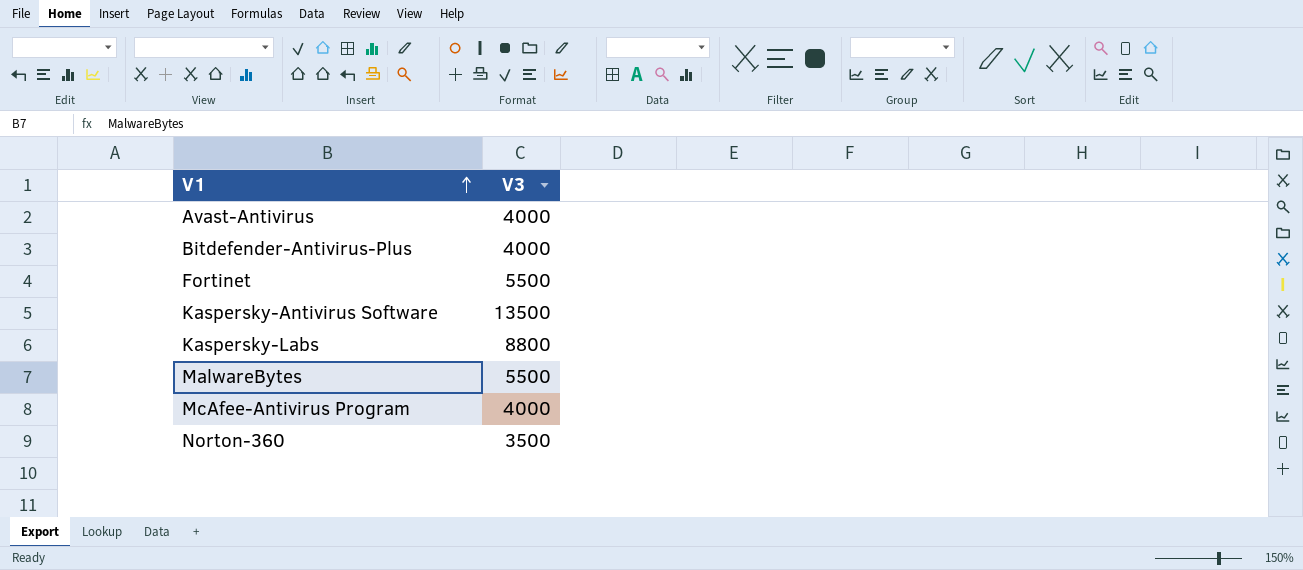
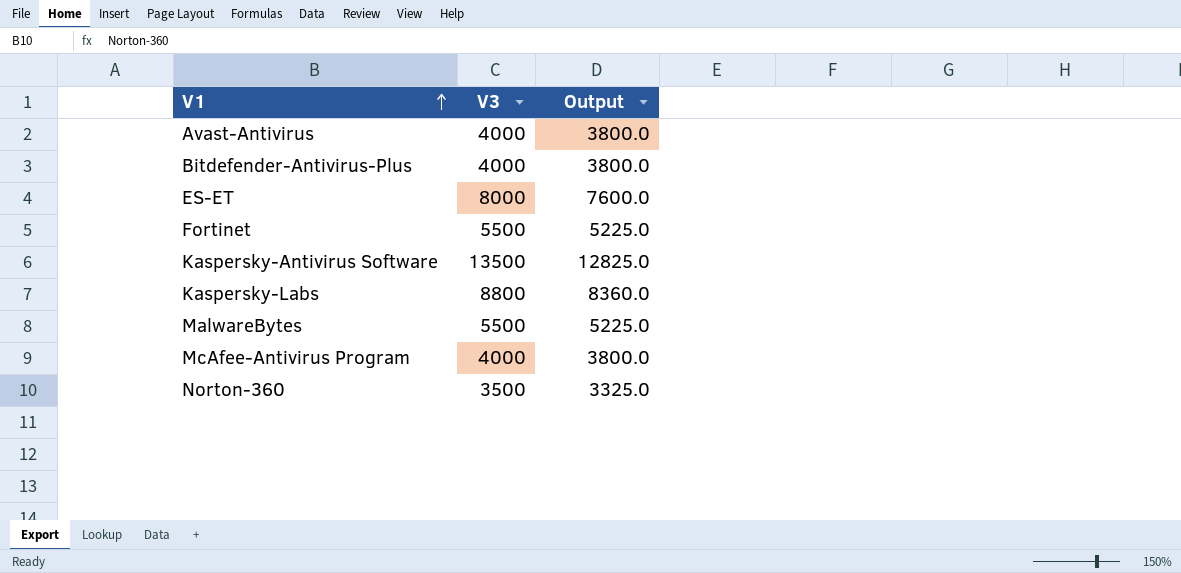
column Output | formula: none -> [V3] * 0.95
row ES-ET: none -> 8000 | 7600.0

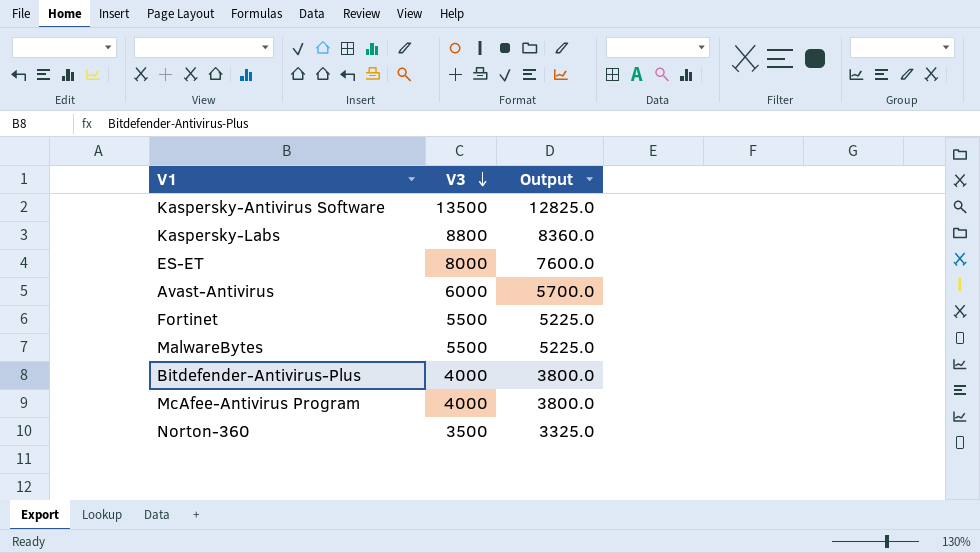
row order: V1 ascending -> V3 descending
Avast-Antivirus | V3: 4000 -> 6000
Avast-Antivirus | Output: 3800.0 -> 5700.0

